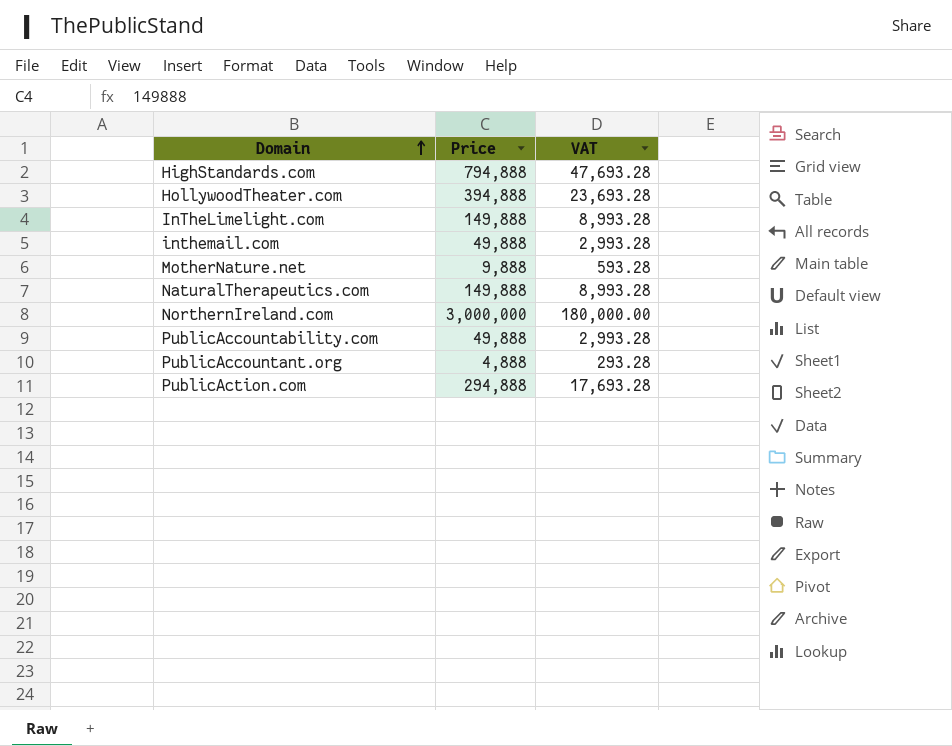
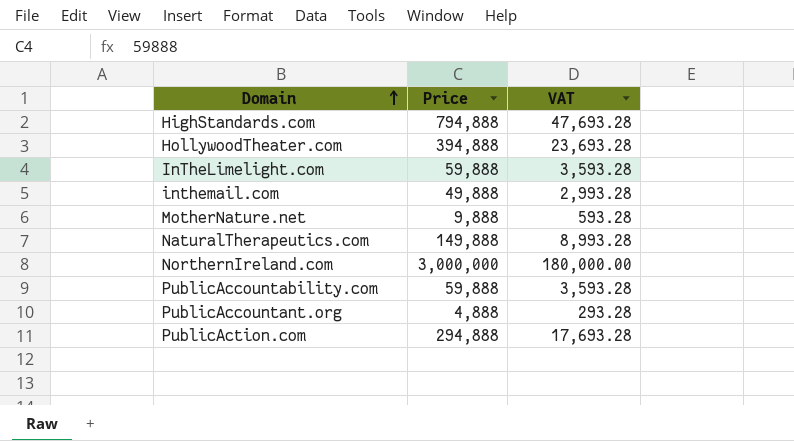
InTheLimelight.com | Price: 149,888 -> 59,888
InTheLimelight.com | VAT: 8,993.28 -> 3,593.28
PublicAccountability.com | Price: 49,888 -> 59,888
PublicAccountability.com | VAT: 2,993.28 -> 3,593.28

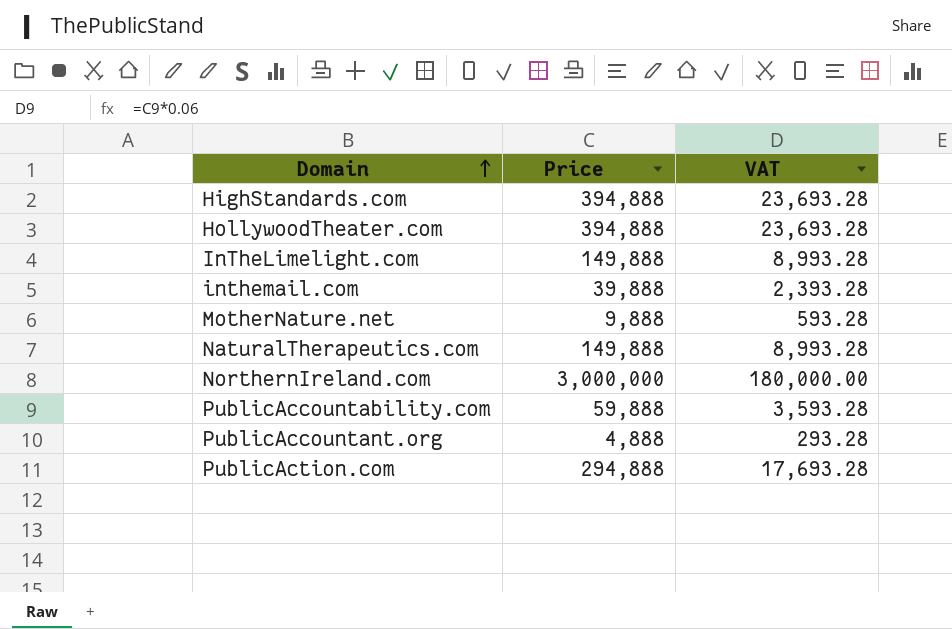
HighStandards.com | Price: 794,888 -> 394,888
HighStandards.com | VAT: 47,693.28 -> 23,693.28
InTheLimelight.com | Price: 59,888 -> 149,888
InTheLimelight.com | VAT: 3,593.28 -> 8,993.28
inthemail.com | Price: 49,888 -> 39,888
inthemail.com | VAT: 2,993.28 -> 2,393.28

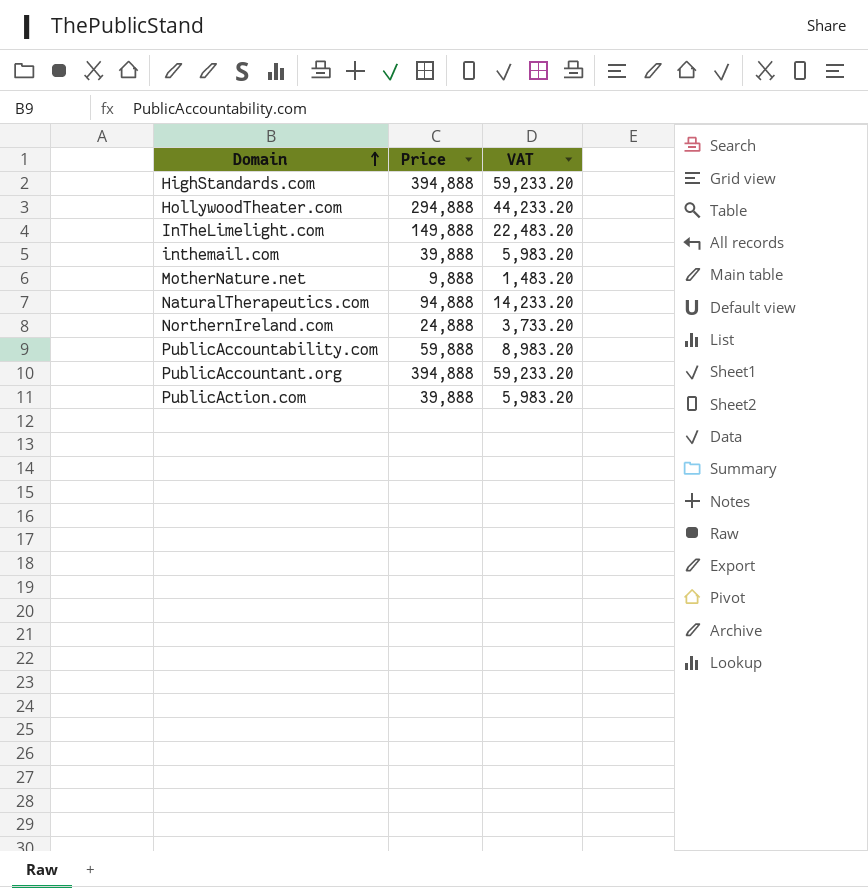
column VAT | formula: [Price] * 0.06 -> [Price] * 0.15
HollywoodTheater.com | Price: 394,888 -> 294,888
NaturalTherapeutics.com | Price: 149,888 -> 94,888
NorthernIreland.com | Price: 3,000,000 -> 24,888
PublicAccountant.org | Price: 4,888 -> 394,888
PublicAction.com | Price: 294,888 -> 39,888

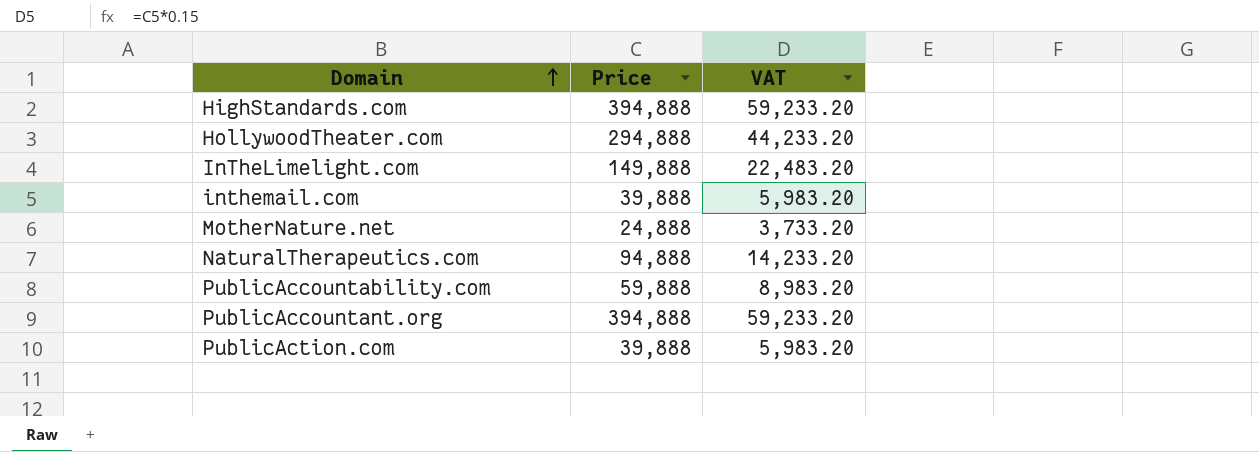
row NorthernIreland.com: 24,888 | 3,733.20 -> none
MotherNature.net | Price: 9,888 -> 24,888
MotherNature.net | VAT: 1,483.20 -> 3,733.20

